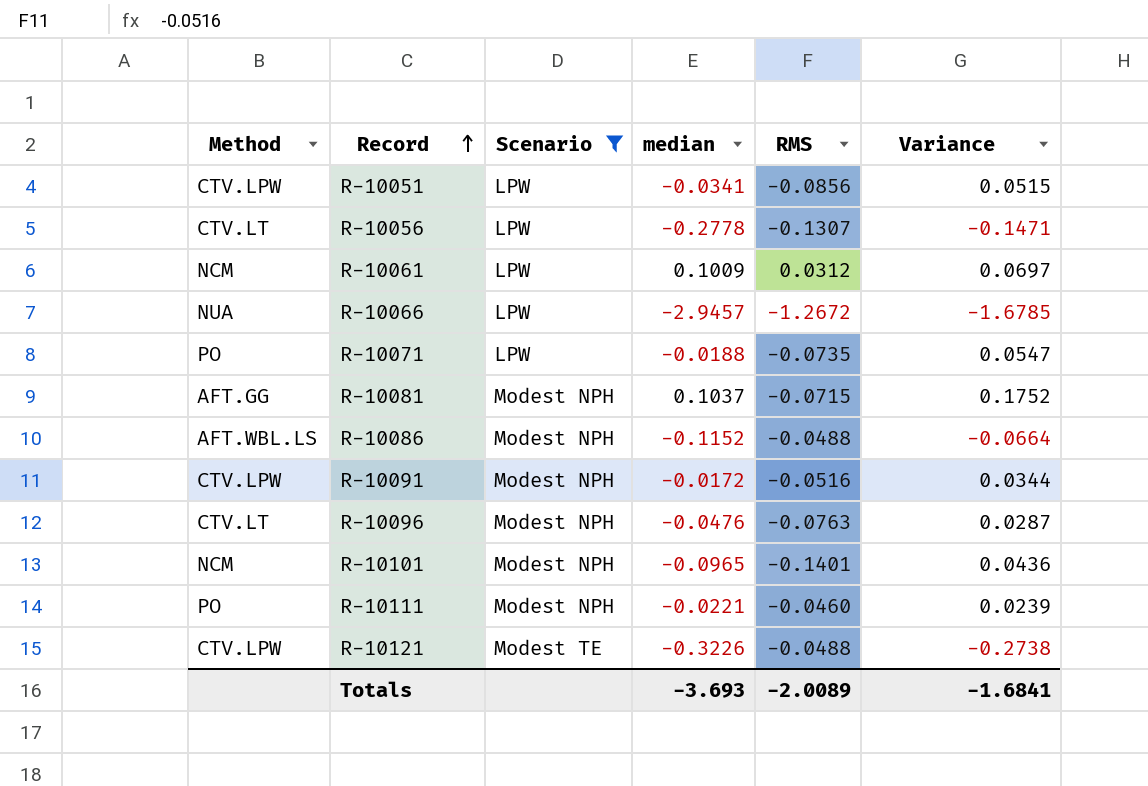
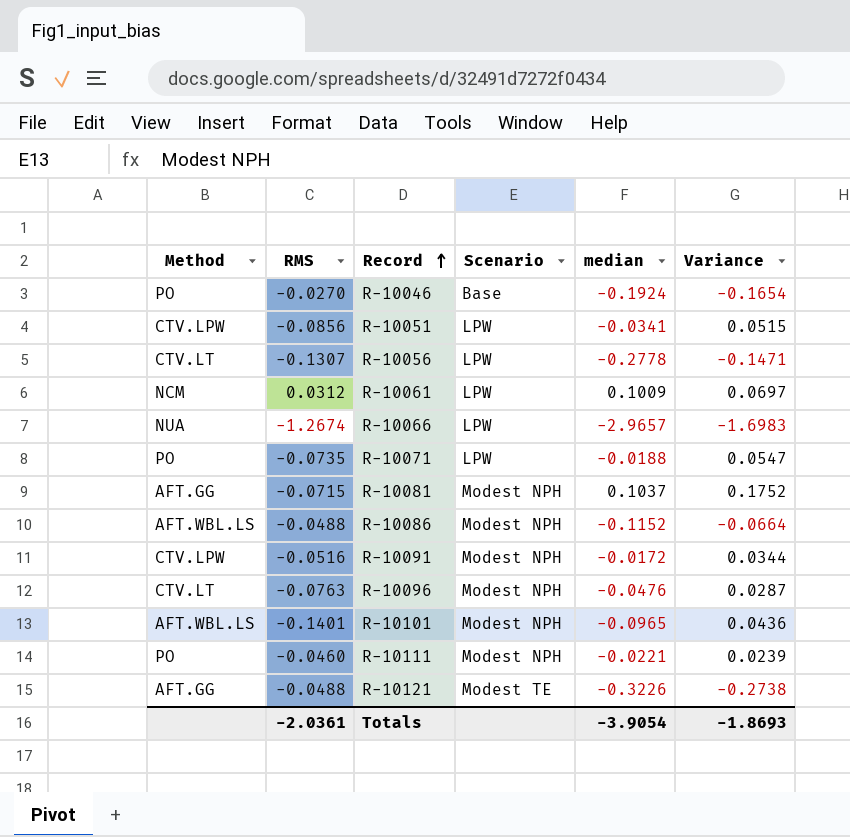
filter: Scenario != Base -> none
column RMS | position: 5 -> 2
R-10066 | RMS: -1.2672 -> -1.2674
R-10066 | median: -2.9457 -> -2.9657
R-10066 | Variance: -1.6785 -> -1.6983
R-10101 | Method: NCM -> AFT.WBL.LS
R-10121 | Method: CTV.LPW -> AFT.GG
Totals | RMS: -2.0089 -> -2.0361
Totals | median: -3.693 -> -3.9054
Totals | Variance: -1.6841 -> -1.8693

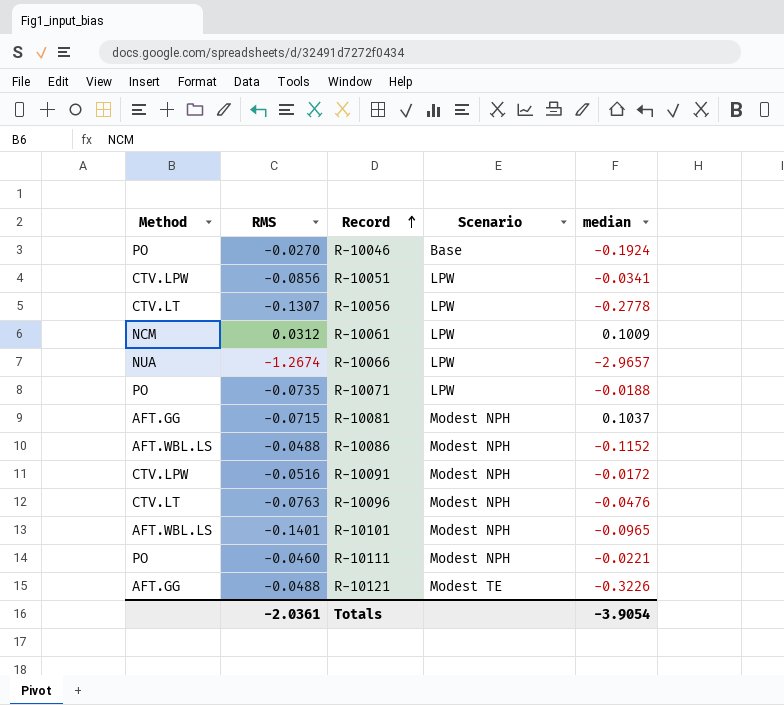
column Variance | formula: [median] - [RMS] -> none

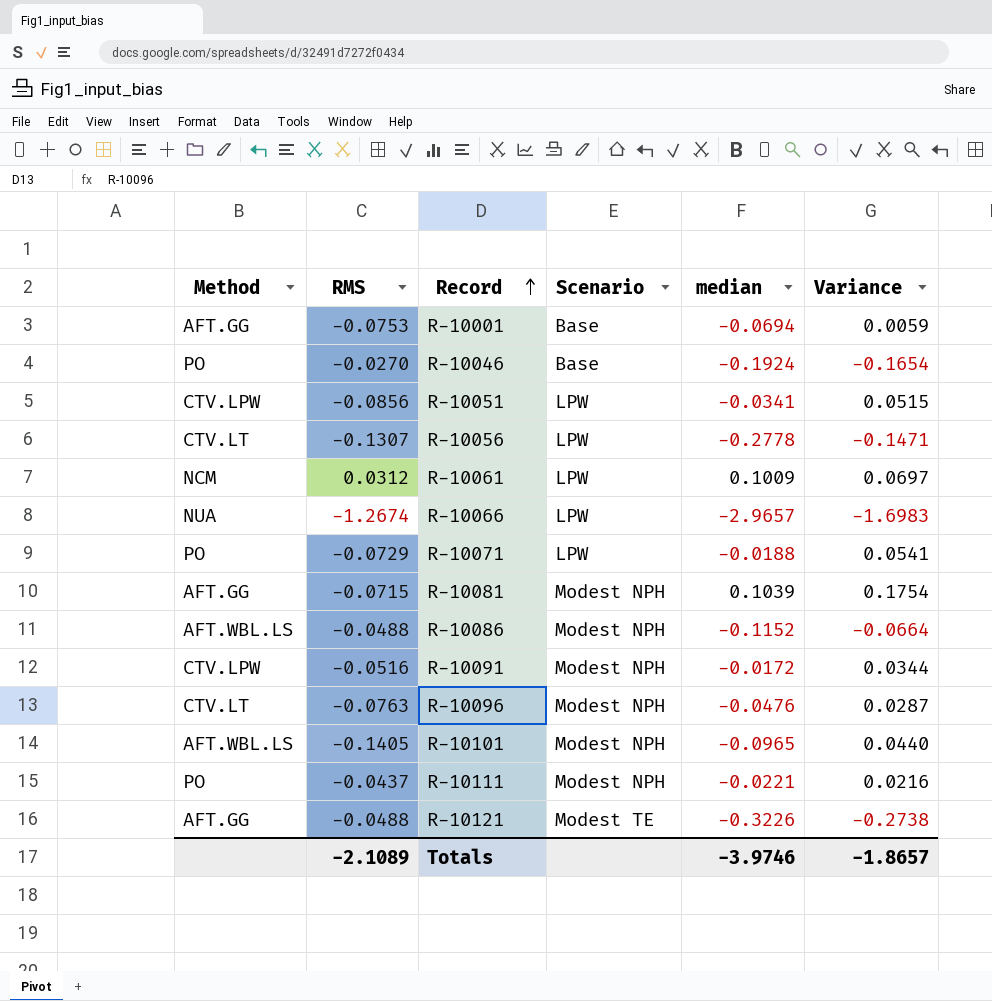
column Variance | formula: none -> [median] - [RMS]
row R-10001: none -> AFT.GG | -0.0753 | Base | -0.0694 | 0.0059
R-10071 | RMS: -0.0735 -> -0.0729
R-10081 | median: 0.1037 -> 0.1039
R-10101 | RMS: -0.1401 -> -0.1405
R-10111 | RMS: -0.0460 -> -0.0437
Totals | RMS: -2.0361 -> -2.1089
Totals | median: -3.9054 -> -3.9746

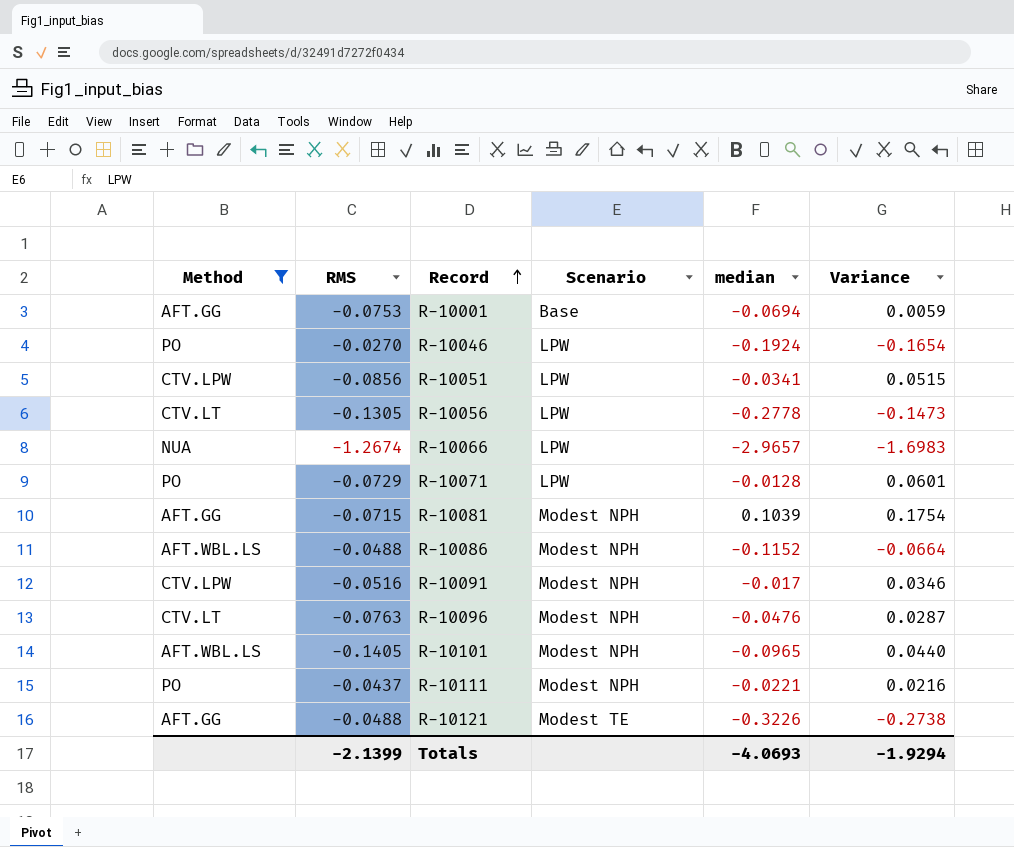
filter: none -> Method != NCM
R-10046 | Scenario: Base -> LPW
R-10056 | RMS: -0.1307 -> -0.1305
R-10056 | Variance: -0.1471 -> -0.1473
R-10071 | median: -0.0188 -> -0.0128
R-10071 | Variance: 0.0541 -> 0.0601
R-10091 | median: -0.0172 -> -0.017
R-10091 | Variance: 0.0344 -> 0.0346
Totals | RMS: -2.1089 -> -2.1399
Totals | median: -3.9746 -> -4.0693
Totals | Variance: -1.8657 -> -1.9294

